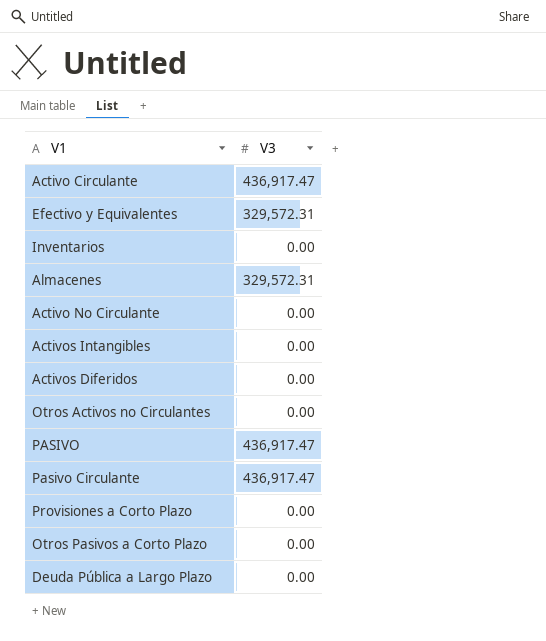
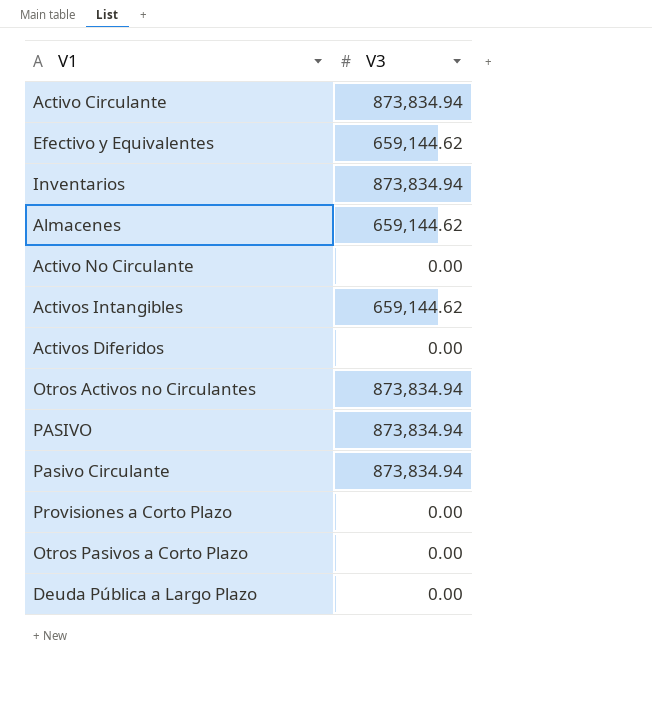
Activo Circulante | V3: 436,917.47 -> 873,834.94
Efectivo y Equivalentes | V3: 329,572.31 -> 659,144.62
Inventarios | V3: 0.00 -> 873,834.94
Almacenes | V3: 329,572.31 -> 659,144.62
Activos Intangibles | V3: 0.00 -> 659,144.62
Otros Activos no Circulantes | V3: 0.00 -> 873,834.94
PASIVO | V3: 436,917.47 -> 873,834.94
Pasivo Circulante | V3: 436,917.47 -> 873,834.94

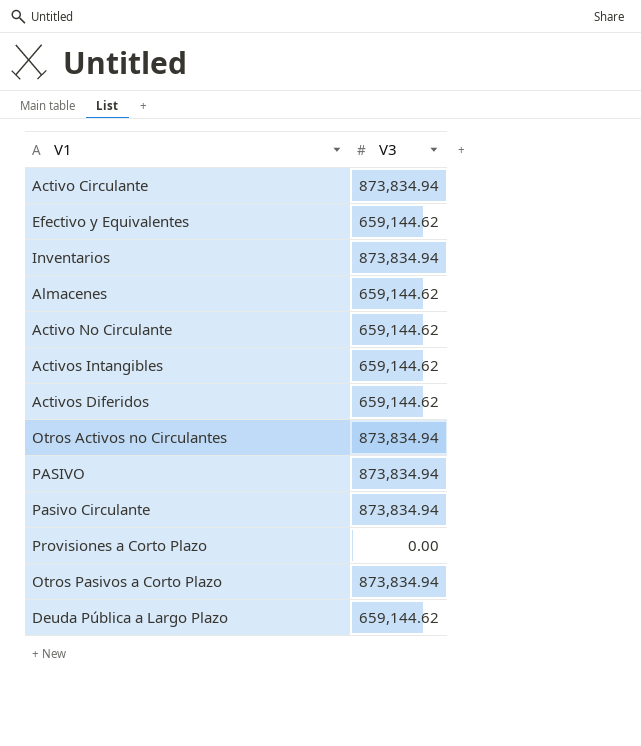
Activo No Circulante | V3: 0.00 -> 659,144.62
Activos Diferidos | V3: 0.00 -> 659,144.62
Otros Pasivos a Corto Plazo | V3: 0.00 -> 873,834.94
Deuda Pública a Largo Plazo | V3: 0.00 -> 659,144.62

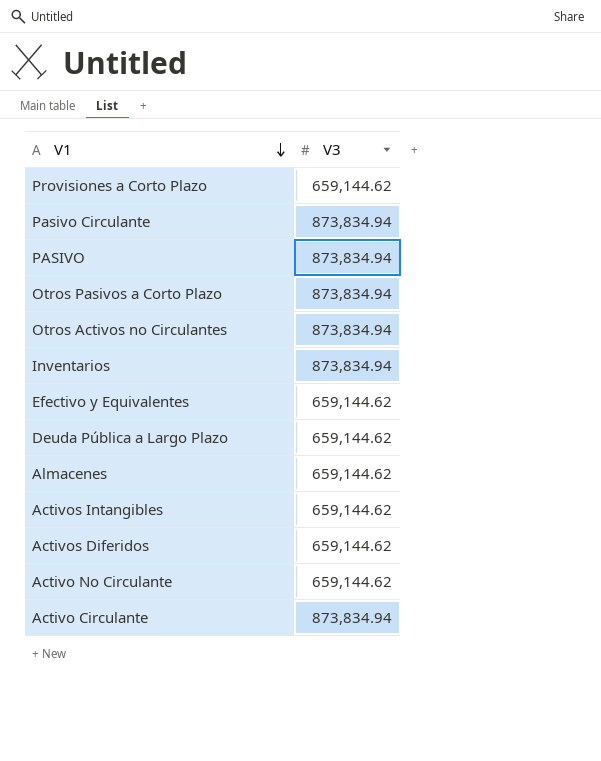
row order: none -> V1 descending
Provisiones a Corto Plazo | V3: 0.00 -> 659,144.62

